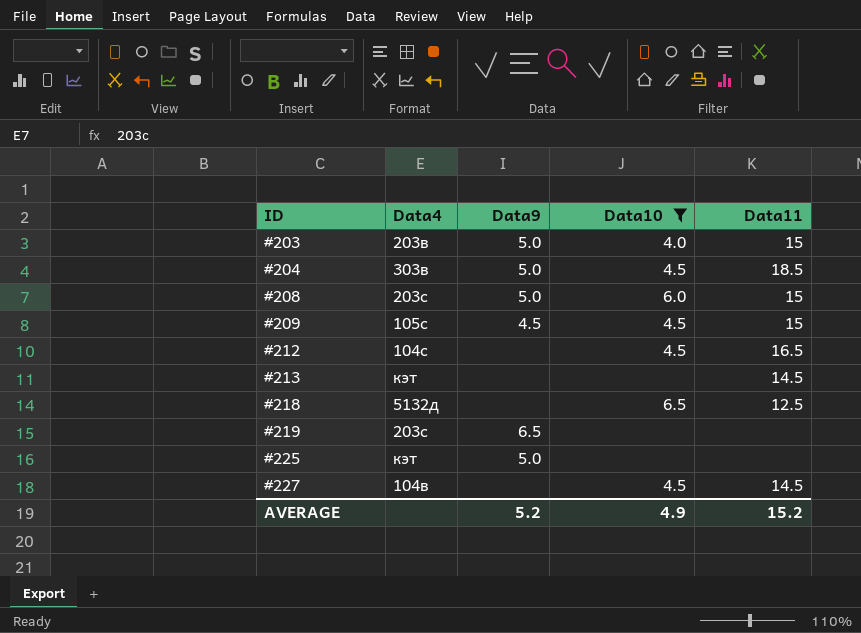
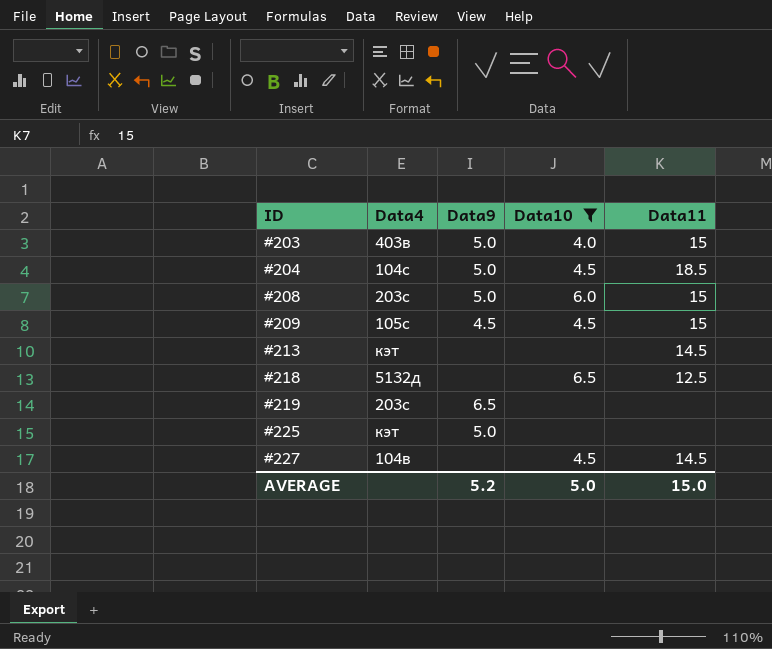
row #212: 104с | none | 4.5 | 16.5 -> none
#203 | Data4: 203в -> 403в
#204 | Data4: 303в -> 104с
AVERAGE | Data10: 4.9 -> 5.0
AVERAGE | Data11: 15.2 -> 15.0

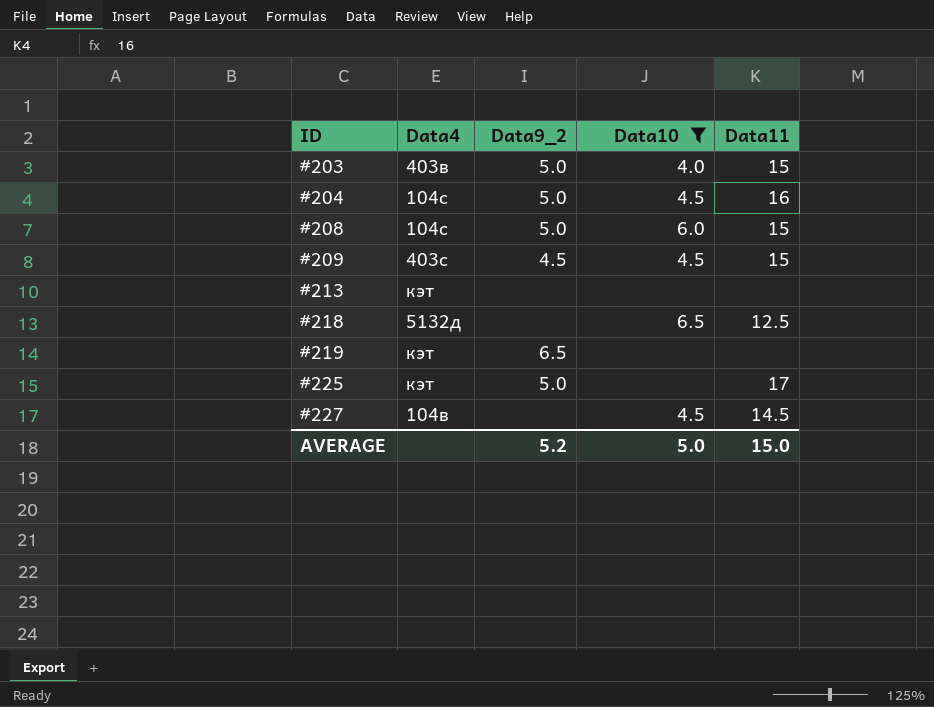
column name: Data9 -> Data9_2
#204 | Data11: 18.5 -> 16
#208 | Data4: 203с -> 104с
#209 | Data4: 105с -> 403с
#213 | Data11: 14.5 -> none
#219 | Data4: 203с -> кэт
#225 | Data11: none -> 17

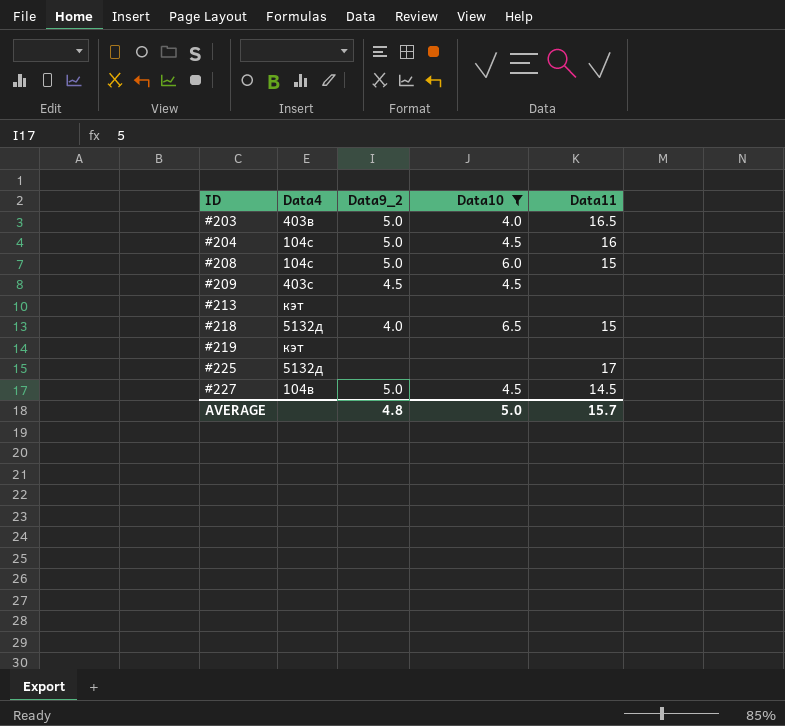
#203 | Data11: 15 -> 16.5
#209 | Data11: 15 -> none
#218 | Data9_2: none -> 4.0
#218 | Data11: 12.5 -> 15
#219 | Data9_2: 6.5 -> none
#225 | Data4: кэт -> 5132д
#225 | Data9_2: 5.0 -> none
#227 | Data9_2: none -> 5.0
AVERAGE | Data9_2: 5.2 -> 4.8
AVERAGE | Data11: 15.0 -> 15.7

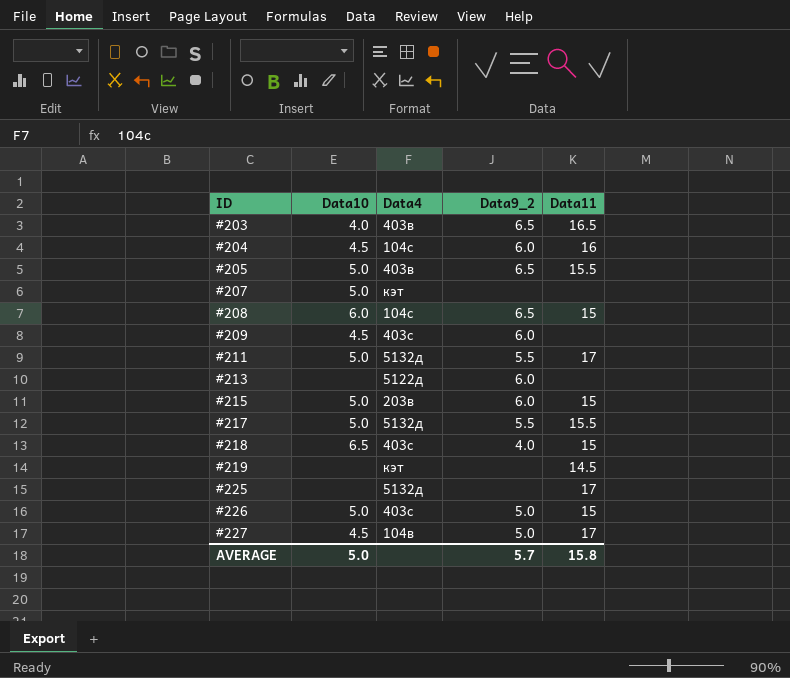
filter: Data10 != 5.0 -> none
column Data10 | position: 4 -> 2
#203 | Data9_2: 5.0 -> 6.5
#204 | Data9_2: 5.0 -> 6.0
#208 | Data9_2: 5.0 -> 6.5
#209 | Data9_2: 4.5 -> 6.0
#213 | Data4: кэт -> 5122д
#213 | Data9_2: none -> 6.0
#218 | Data4: 5132д -> 403с
#219 | Data11: none -> 14.5
#227 | Data11: 14.5 -> 17
AVERAGE | Data9_2: 4.8 -> 5.7
AVERAGE | Data11: 15.7 -> 15.8

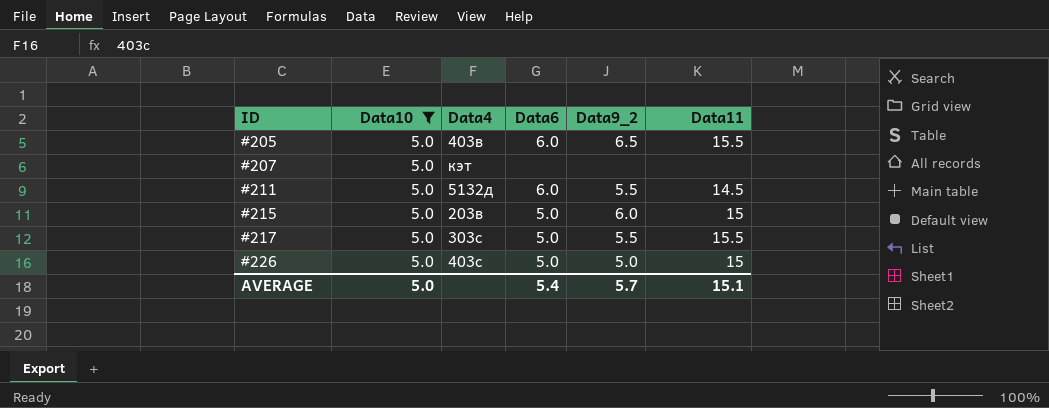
filter: none -> Data10 = 5.0
column Data6 | position: none -> 4
#211 | Data11: 17 -> 14.5
#217 | Data4: 5132д -> 303с
AVERAGE | Data11: 15.8 -> 15.1

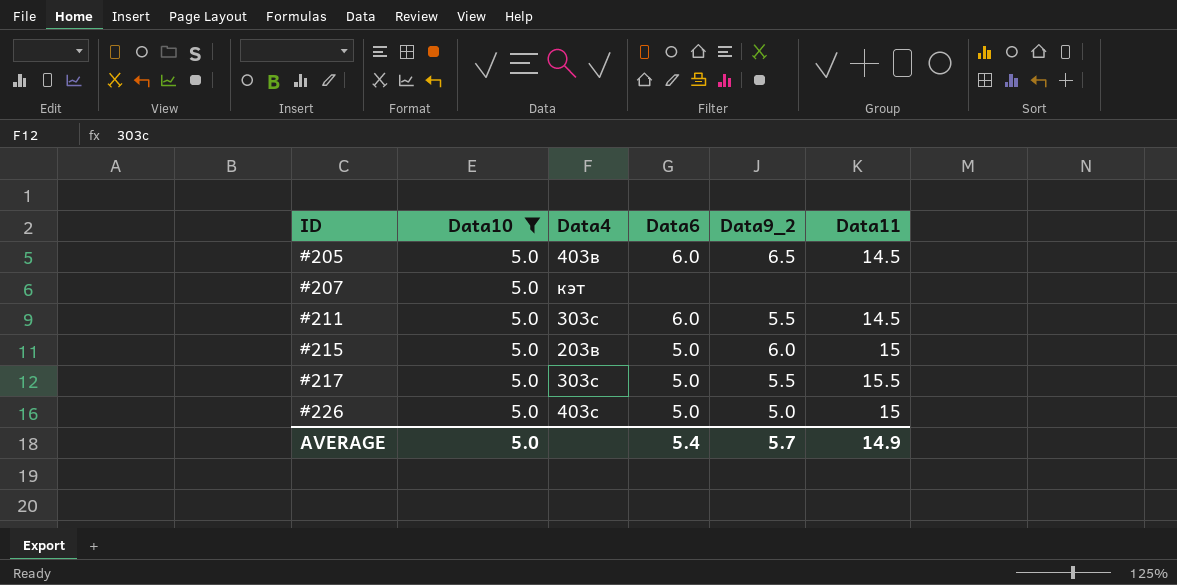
#205 | Data11: 15.5 -> 14.5
#211 | Data4: 5132д -> 303с
AVERAGE | Data11: 15.1 -> 14.9

